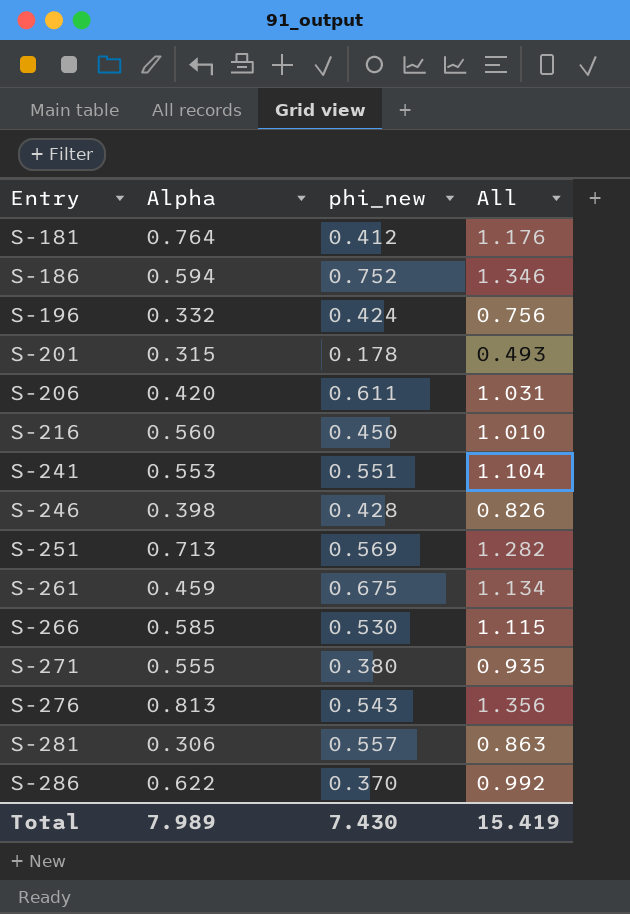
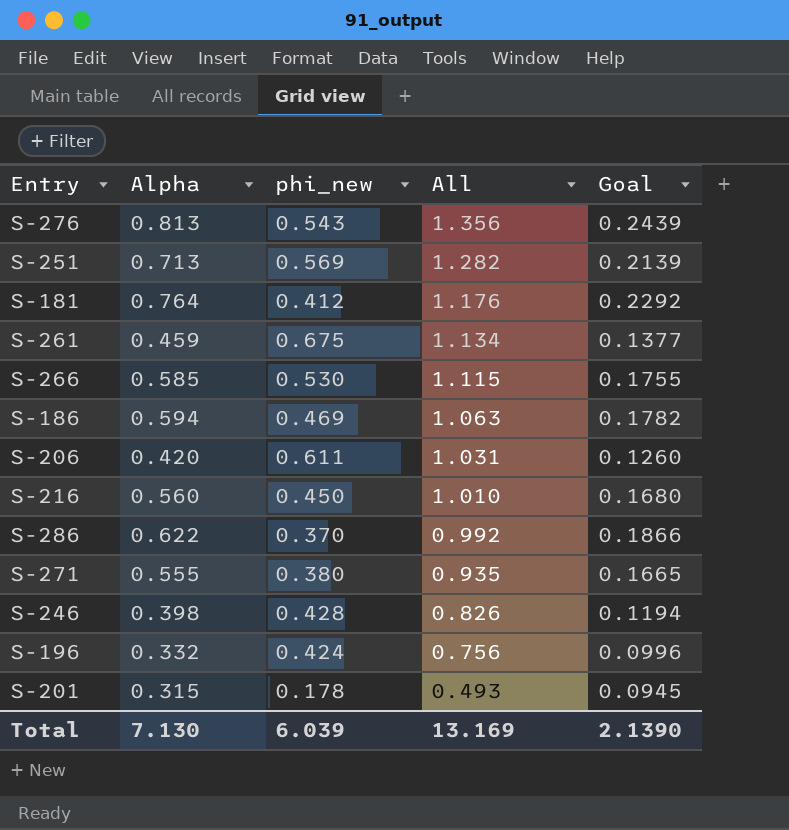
row order: Entry ascending -> All descending
column Goal | formula: none -> [Alpha] * 0.3
row S-241: 0.553 | 0.551 | 1.104 -> none
row S-281: 0.306 | 0.557 | 0.863 -> none
S-186 | phi_new: 0.752 -> 0.469
S-186 | All: 1.346 -> 1.063
Total | Alpha: 7.989 -> 7.130
Total | phi_new: 7.430 -> 6.039
Total | All: 15.419 -> 13.169

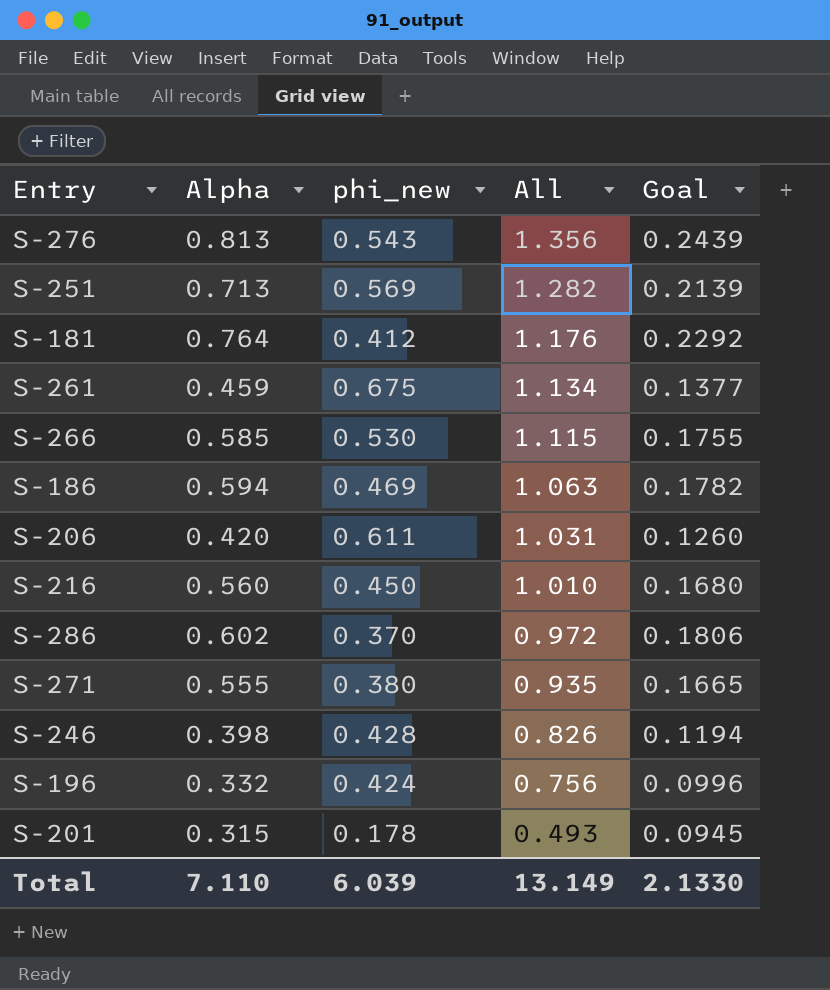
S-286 | Alpha: 0.622 -> 0.602
S-286 | All: 0.992 -> 0.972
S-286 | Goal: 0.1866 -> 0.1806
Total | Alpha: 7.130 -> 7.110
Total | All: 13.169 -> 13.149
Total | Goal: 2.1390 -> 2.1330

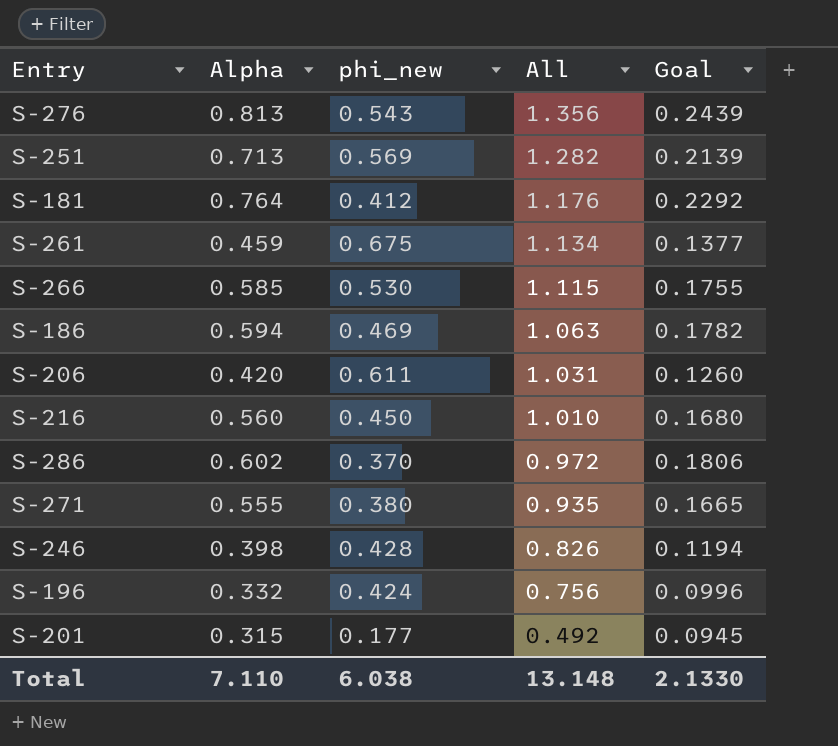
S-201 | phi_new: 0.178 -> 0.177
S-201 | All: 0.493 -> 0.492
Total | phi_new: 6.039 -> 6.038
Total | All: 13.149 -> 13.148

